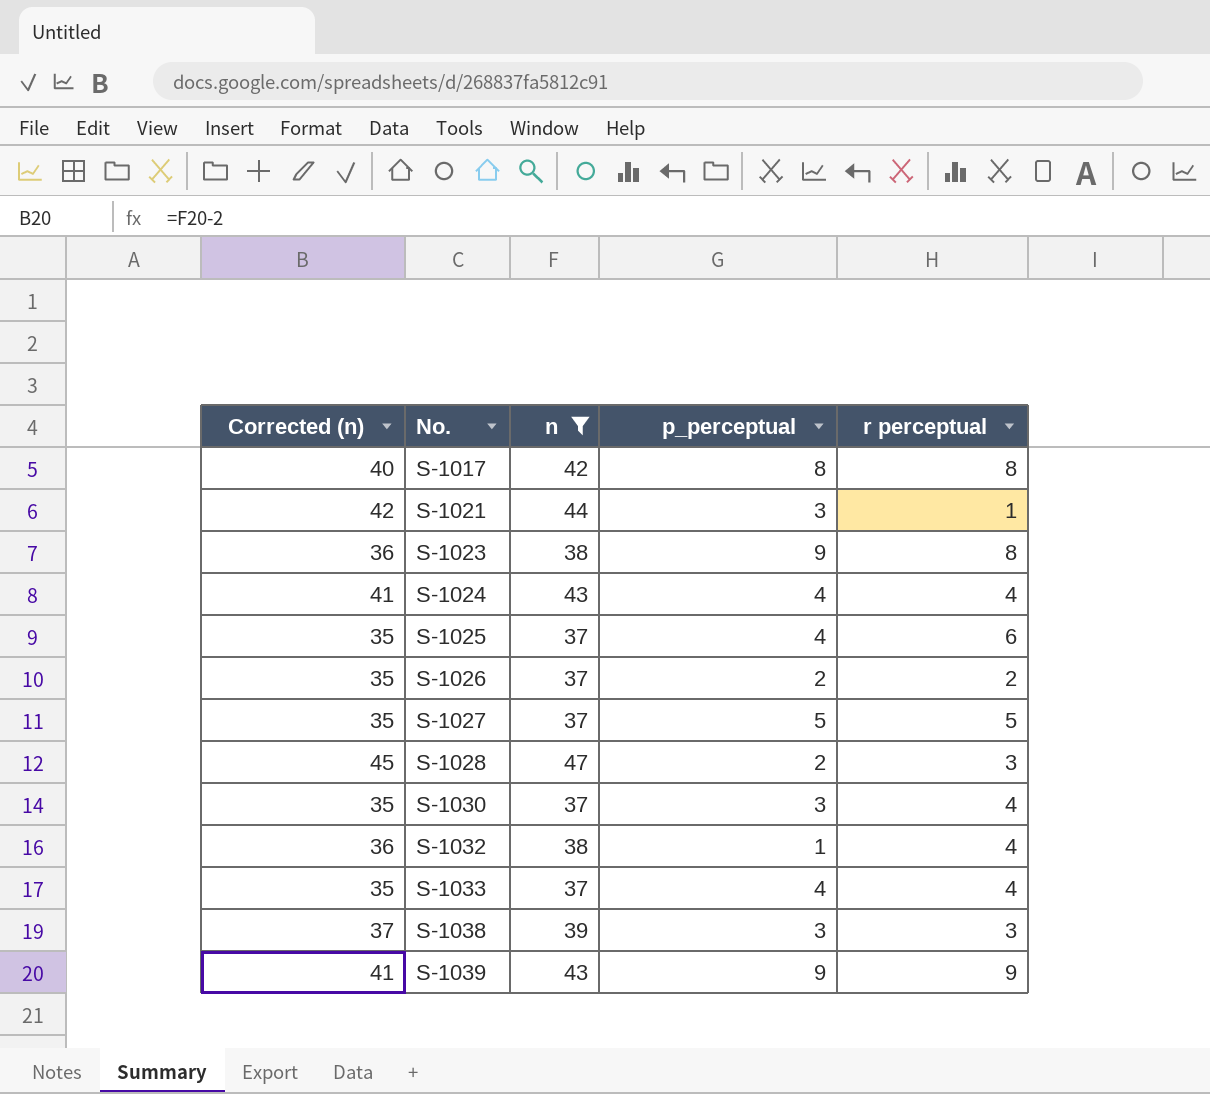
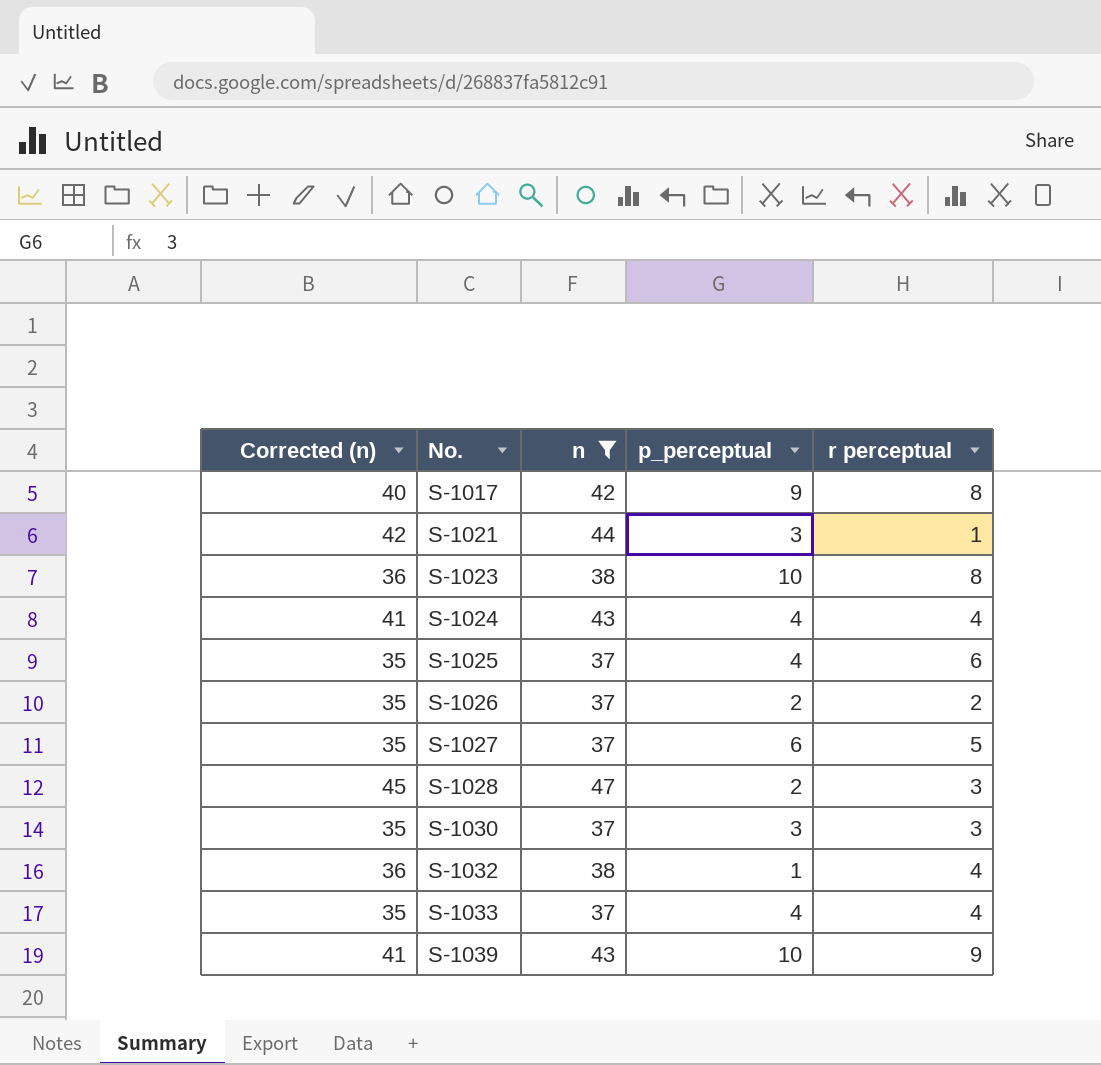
row S-1038: 37 | 39 | 3 | 3 -> none
S-1017 | p_perceptual: 8 -> 9
S-1023 | p_perceptual: 9 -> 10
S-1027 | p_perceptual: 5 -> 6
S-1030 | r perceptual: 4 -> 3
S-1039 | p_perceptual: 9 -> 10

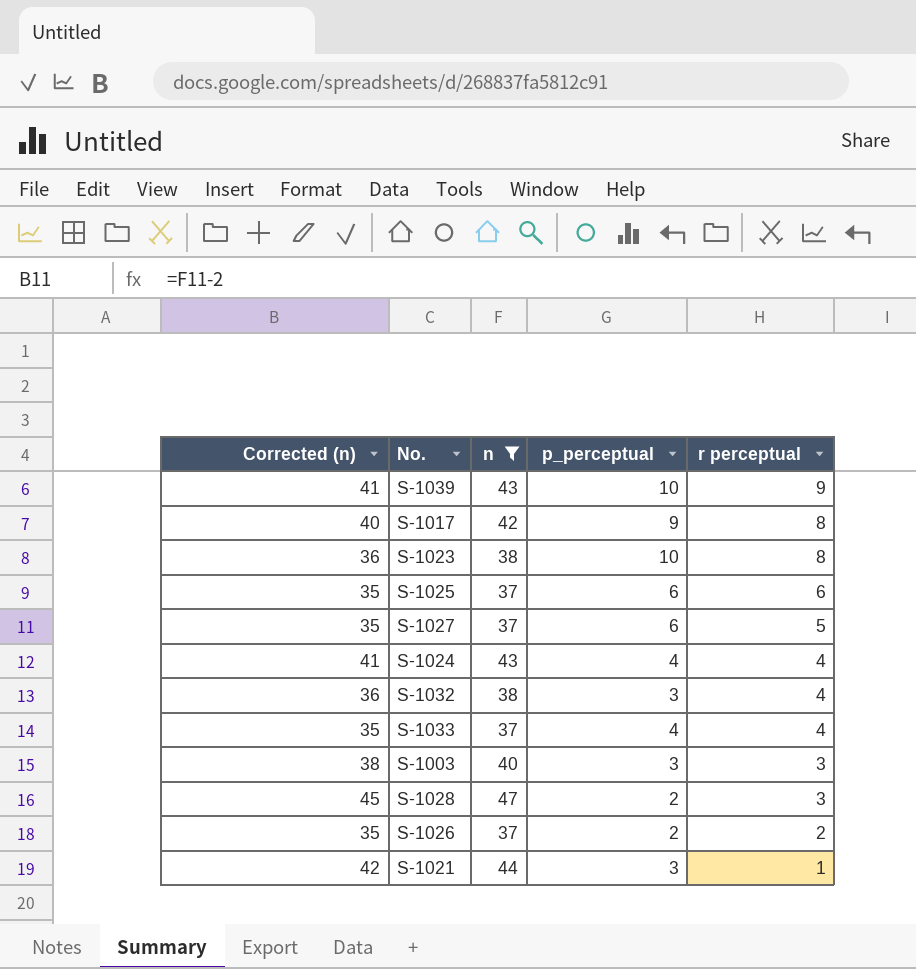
row order: No. ascending -> r perceptual descending
row S-1030: 35 | 37 | 3 | 3 -> none
S-1025 | p_perceptual: 4 -> 6
S-1032 | p_perceptual: 1 -> 3
row S-1003: none -> 38 | 40 | 3 | 3

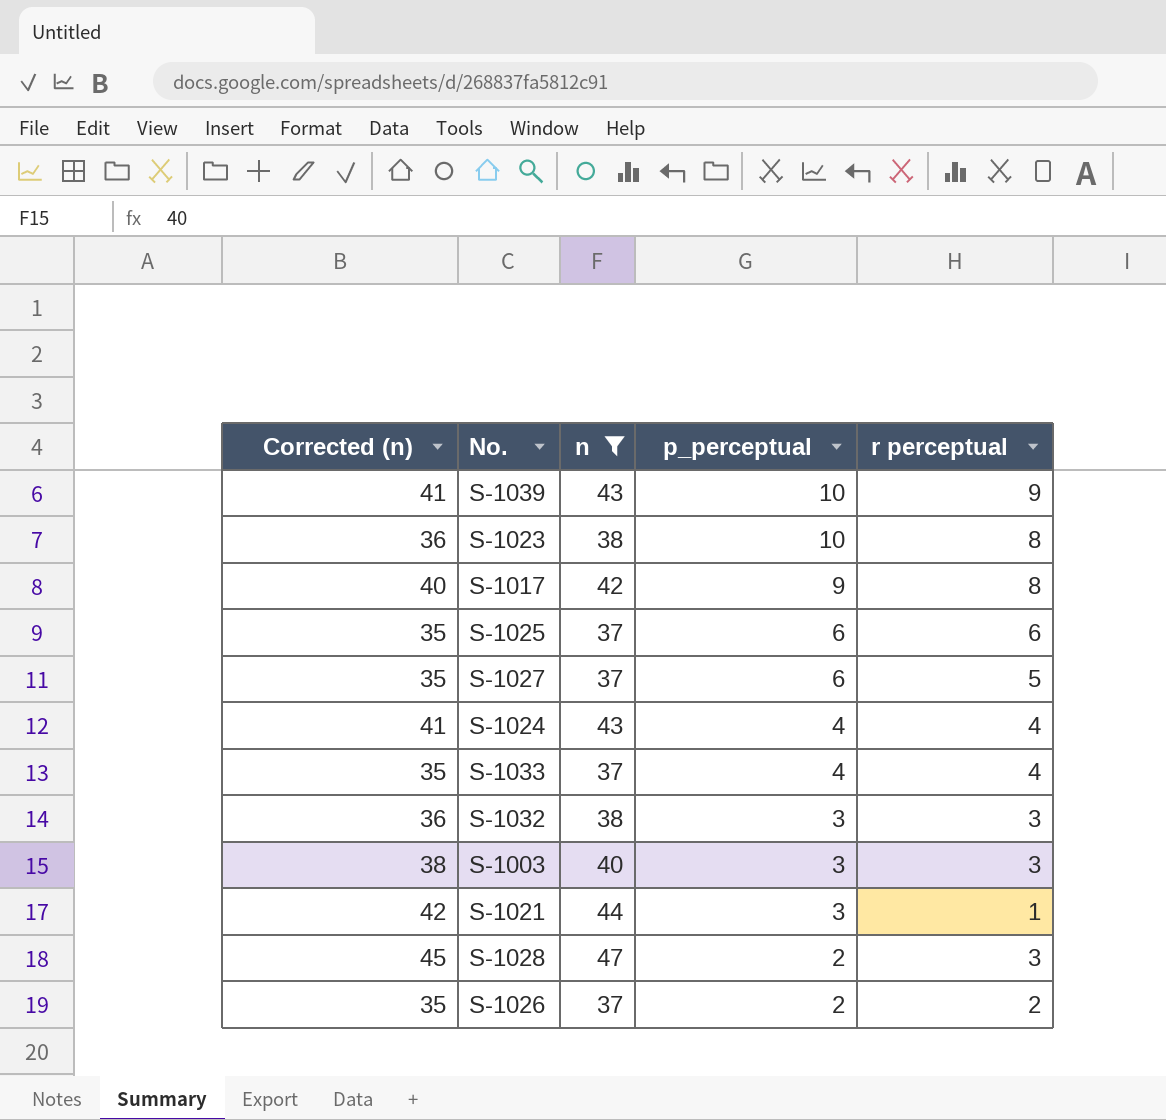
row order: r perceptual descending -> p_perceptual descending
S-1032 | r perceptual: 4 -> 3

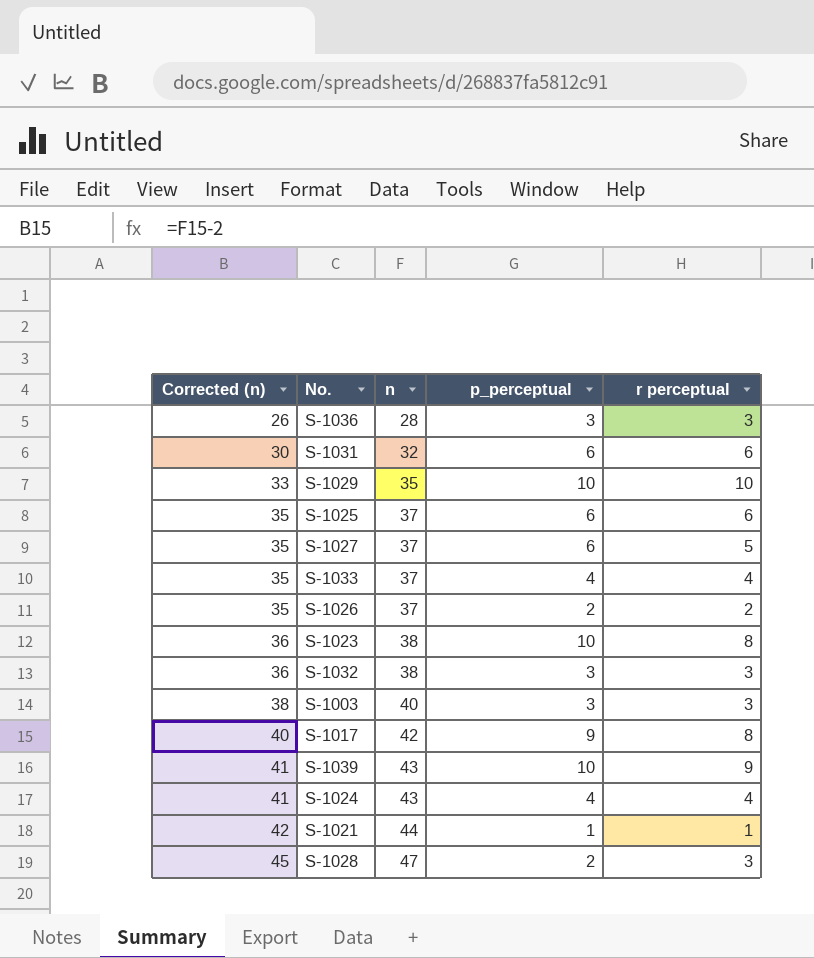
filter: n >= 37 -> none
row order: p_perceptual descending -> Corrected (n) ascending
S-1021 | p_perceptual: 3 -> 1

